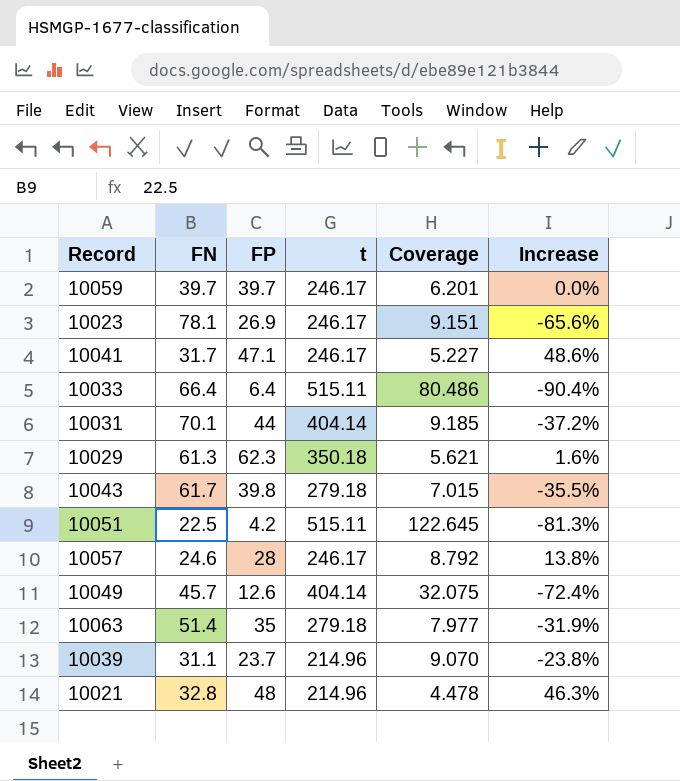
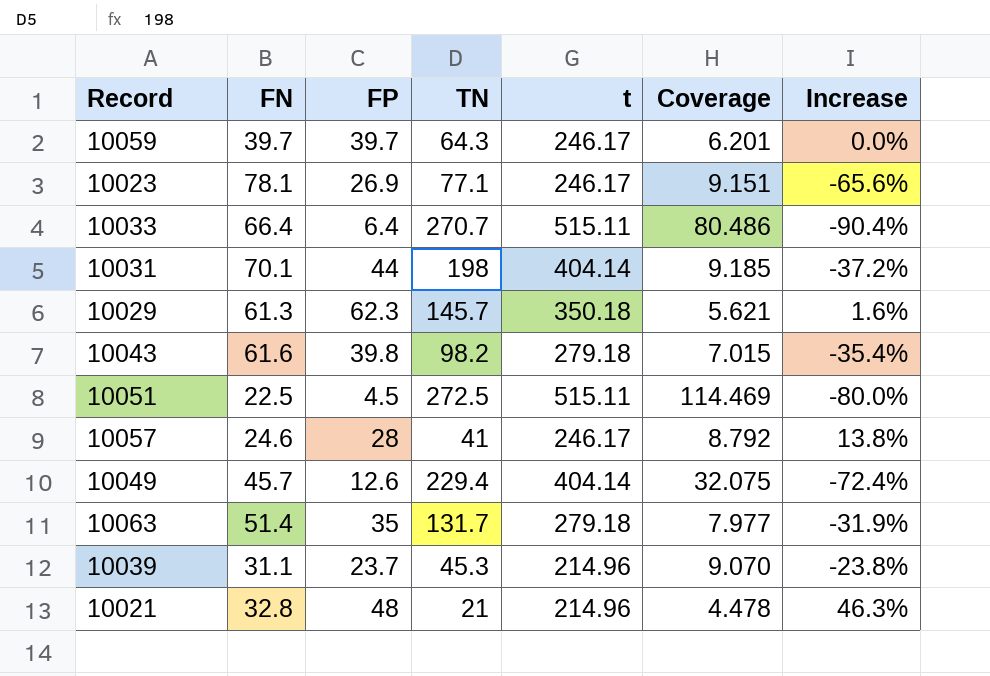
column TN | position: none -> 4
row 10041: 31.7 | 47.1 | 246.17 | 5.227 | 48.6% -> none
10043 | FN: 61.7 -> 61.6
10043 | Increase: -35.5% -> -35.4%
10051 | FP: 4.2 -> 4.5
10051 | Coverage: 122.645 -> 114.469
10051 | Increase: -81.3% -> -80.0%

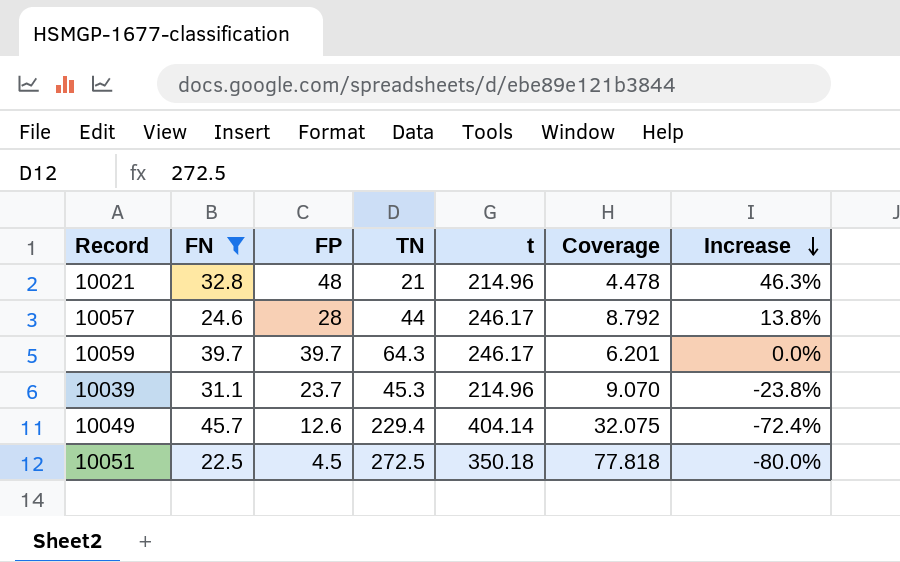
filter: none -> FN <= 45.7
row order: none -> Increase descending
10057 | TN: 41 -> 44
10051 | t: 515.11 -> 350.18
10051 | Coverage: 114.469 -> 77.818

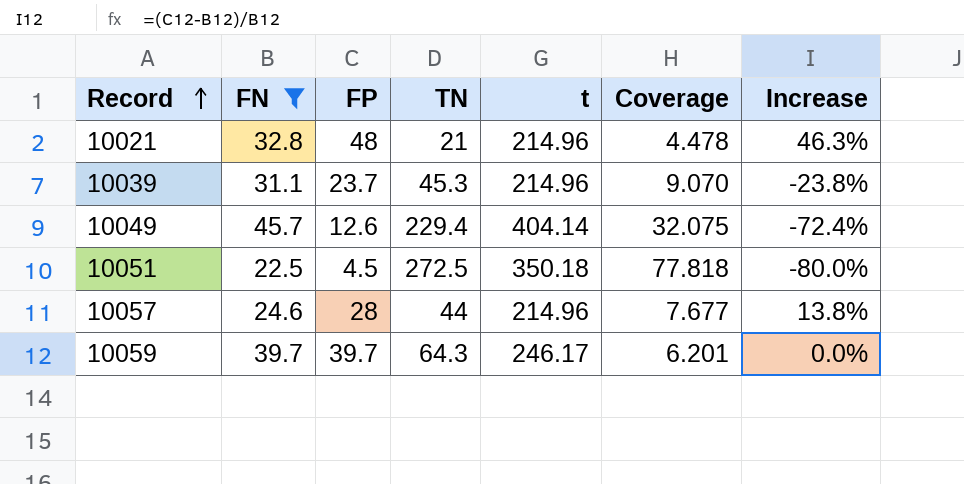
row order: Increase descending -> Record ascending
10057 | t: 246.17 -> 214.96
10057 | Coverage: 8.792 -> 7.677

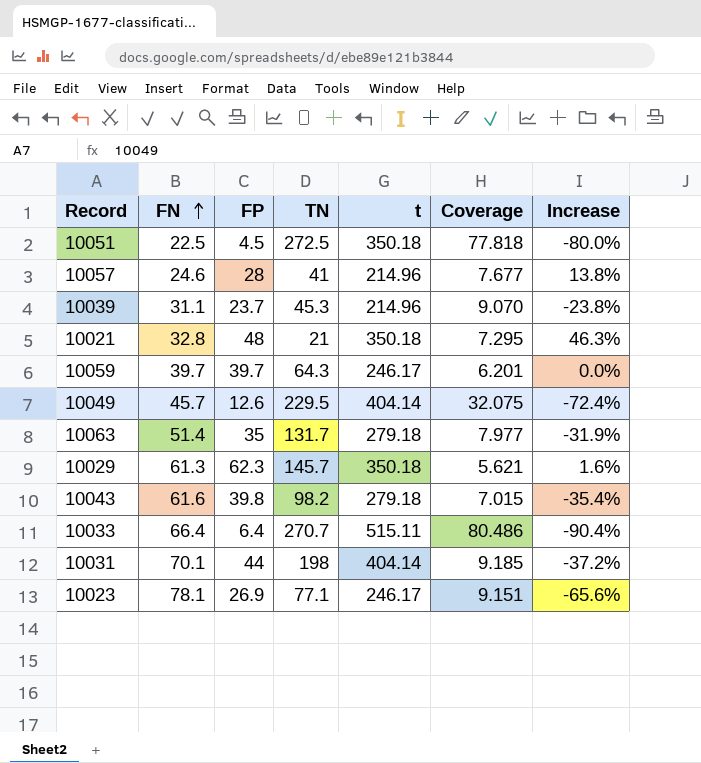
filter: FN <= 45.7 -> none
row order: Record ascending -> FN ascending
10057 | TN: 44 -> 41
10021 | t: 214.96 -> 350.18
10021 | Coverage: 4.478 -> 7.295
10049 | TN: 229.4 -> 229.5

